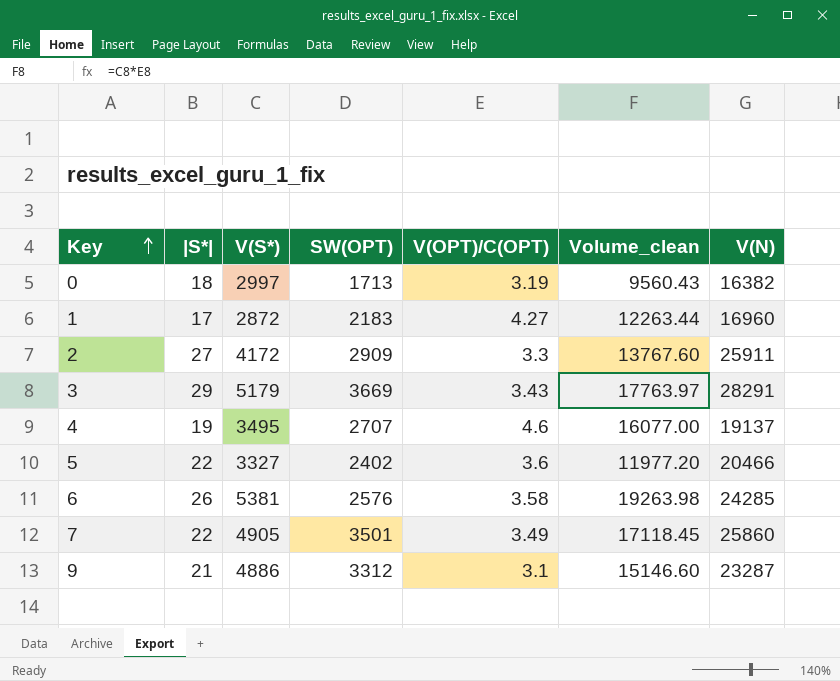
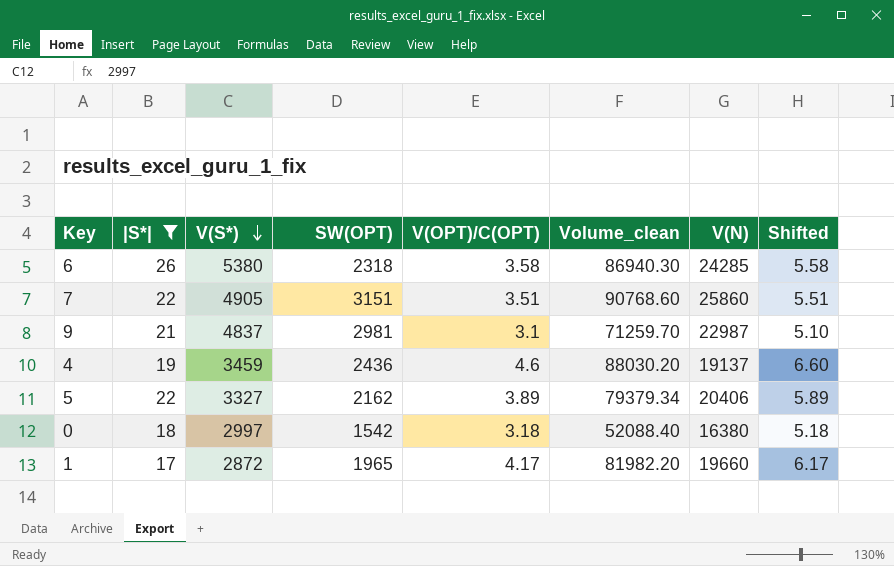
filter: none -> |S*| <= 26
row order: Key ascending -> V(S*) descending
column Volume_clean | formula: [V(S*)] * [V(OPT)/C(OPT)] -> [V(OPT)/C(OPT)] * [V(N)]
column Shifted | formula: none -> [V(OPT)/C(OPT)] + 2
6 | V(S*): 5381 -> 5380
6 | SW(OPT): 2576 -> 2318
7 | SW(OPT): 3501 -> 3151
7 | V(OPT)/C(OPT): 3.49 -> 3.51
9 | V(S*): 4886 -> 4837
9 | SW(OPT): 3312 -> 2981
9 | V(N): 23287 -> 22987
4 | V(S*): 3495 -> 3459
4 | SW(OPT): 2707 -> 2436
5 | SW(OPT): 2402 -> 2162
5 | V(OPT)/C(OPT): 3.6 -> 3.89
5 | V(N): 20466 -> 20406
0 | SW(OPT): 1713 -> 1542
0 | V(OPT)/C(OPT): 3.19 -> 3.18
0 | V(N): 16382 -> 16380
1 | SW(OPT): 2183 -> 1965
1 | V(OPT)/C(OPT): 4.27 -> 4.17
1 | V(N): 16960 -> 19660

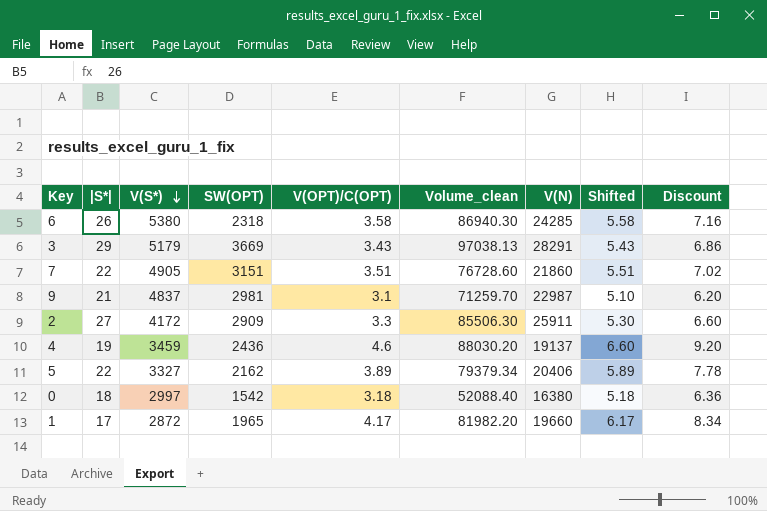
filter: |S*| <= 26 -> none
column Discount | formula: none -> [V(OPT)/C(OPT)] * 2
7 | Volume_clean: 90768.60 -> 76728.60
7 | V(N): 25860 -> 21860

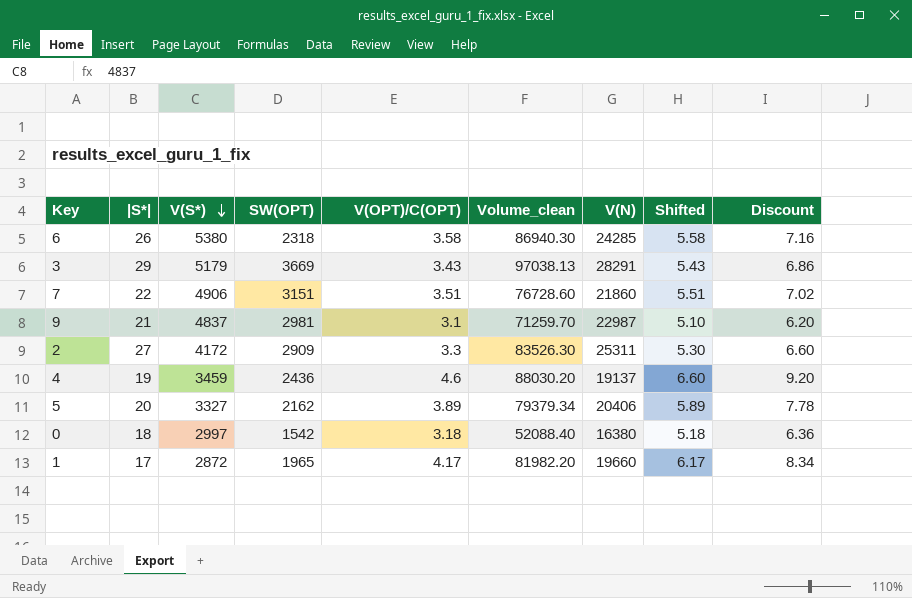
7 | V(S*): 4905 -> 4906
2 | Volume_clean: 85506.30 -> 83526.30
2 | V(N): 25911 -> 25311
5 | |S*|: 22 -> 20

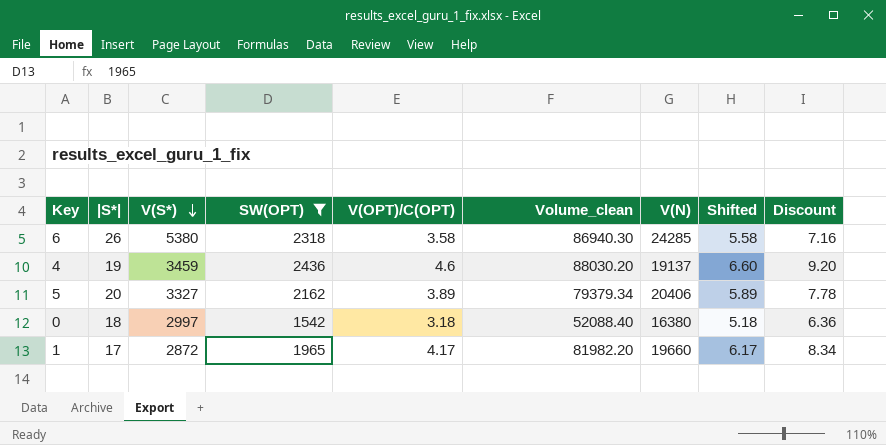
filter: none -> SW(OPT) <= 2436

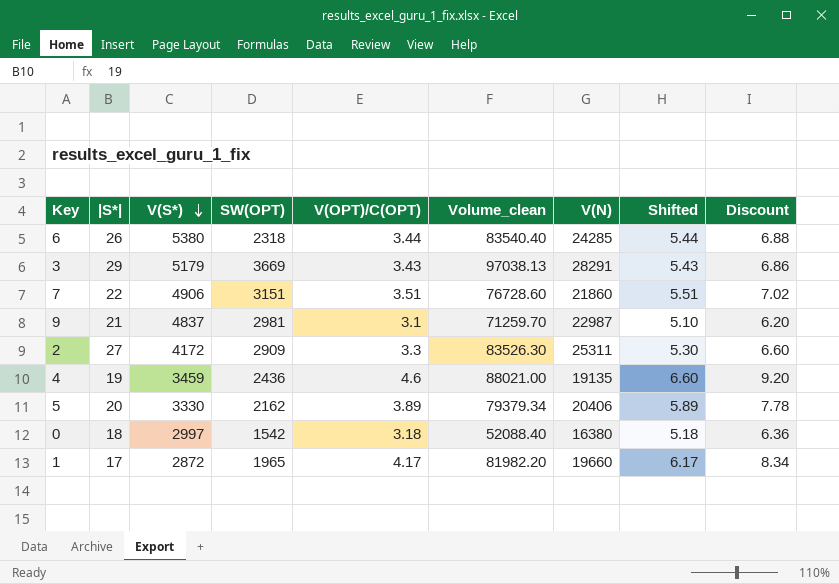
filter: SW(OPT) <= 2436 -> none
6 | V(OPT)/C(OPT): 3.58 -> 3.44
6 | Volume_clean: 86940.30 -> 83540.40
6 | Shifted: 5.58 -> 5.44
6 | Discount: 7.16 -> 6.88
4 | Volume_clean: 88030.20 -> 88021.00
4 | V(N): 19137 -> 19135
5 | V(S*): 3327 -> 3330

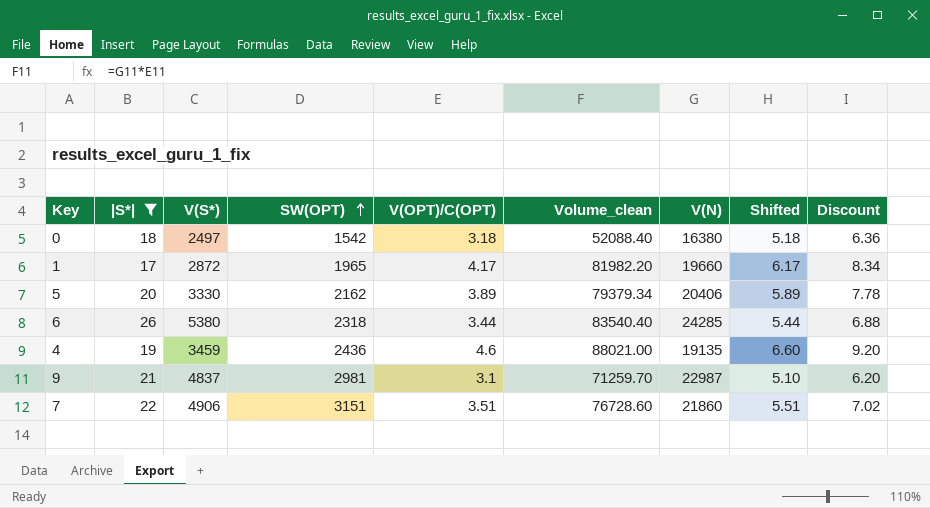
filter: none -> |S*| <= 26
row order: V(S*) descending -> SW(OPT) ascending
0 | V(S*): 2997 -> 2497

